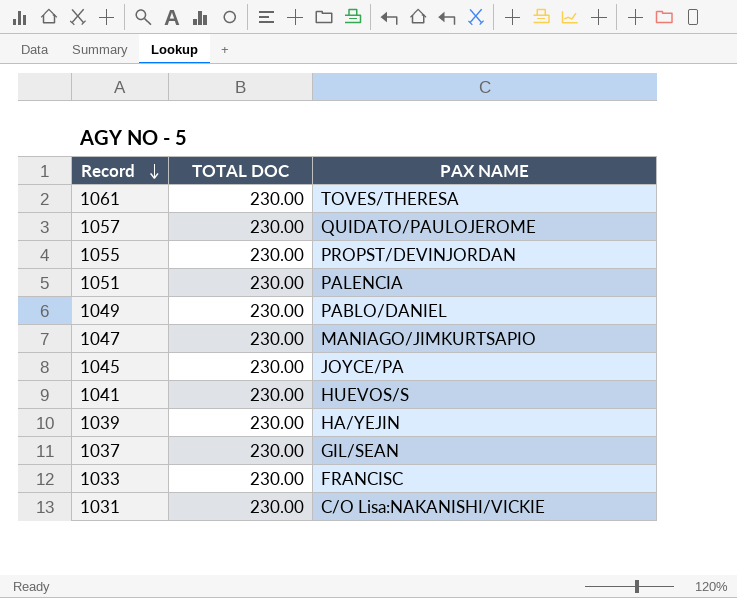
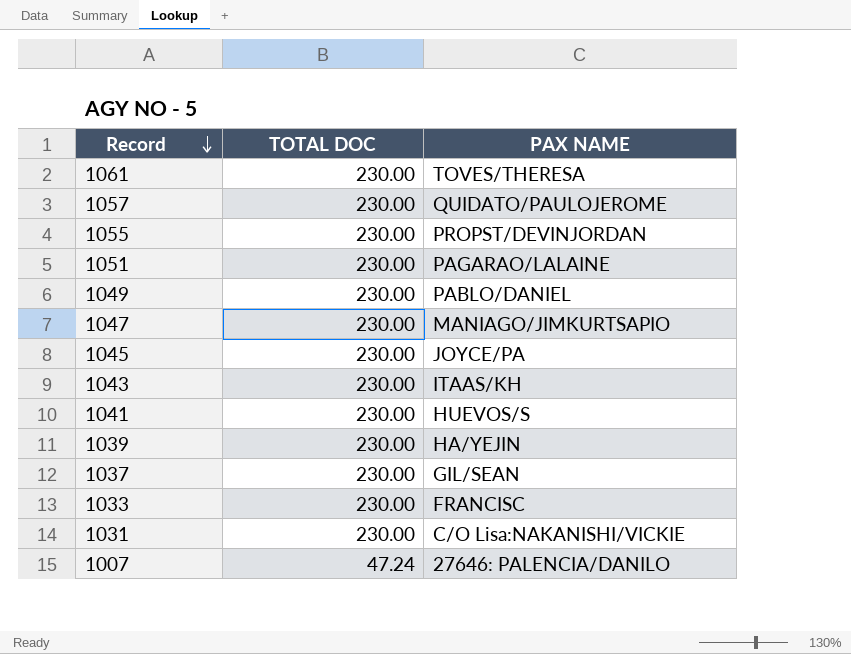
1051 | PAX NAME: PALENCIA -> PAGARAO/LALAINE
row 1043: none -> 230.00 | ITAAS/KH
row 1007: none -> 47.24 | 27646: PALENCIA/DANILO

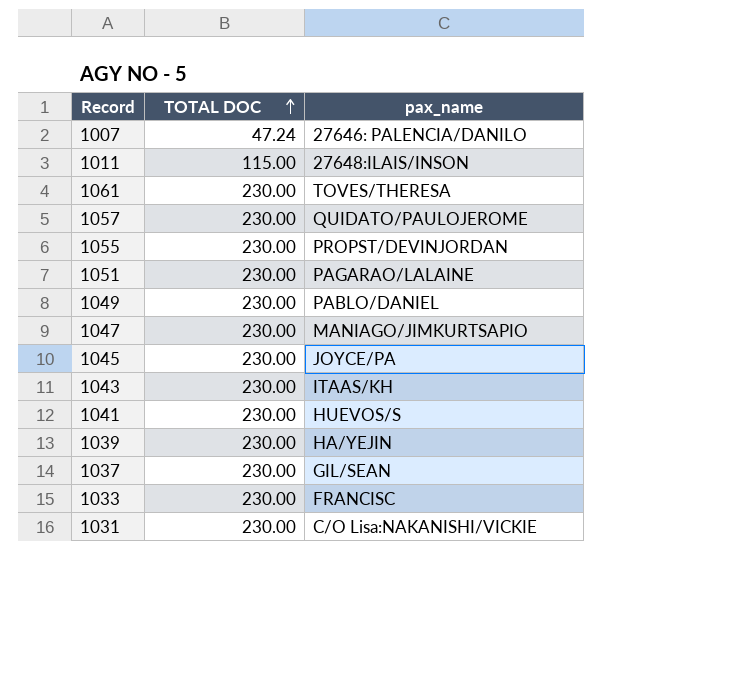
row order: Record descending -> TOTAL DOC ascending
column name: PAX NAME -> pax_name
row 1011: none -> 115.00 | 27648:ILAIS/INSON

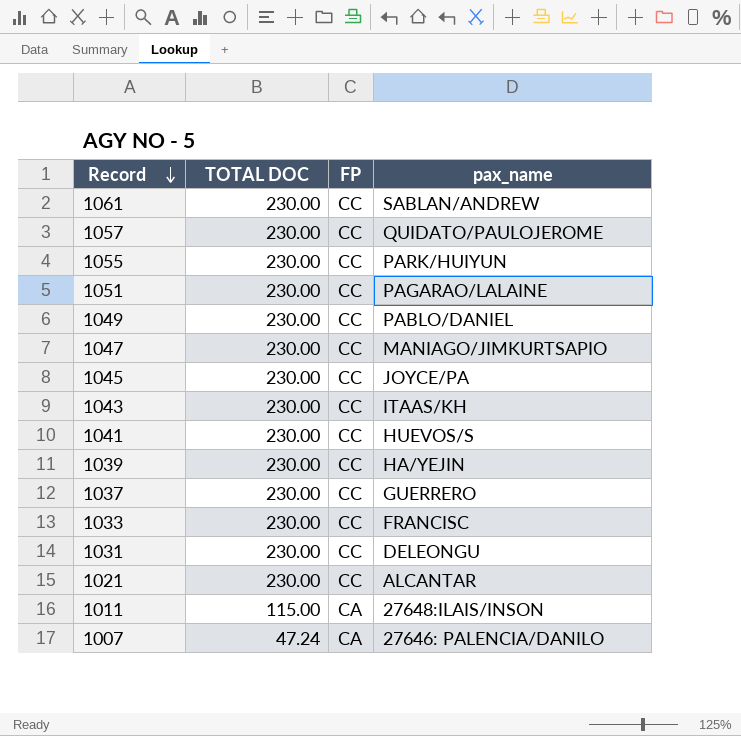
row order: TOTAL DOC ascending -> Record descending
column FP | position: none -> 3
1061 | pax_name: TOVES/THERESA -> SABLAN/ANDREW
1055 | pax_name: PROPST/DEVINJORDAN -> PARK/HUIYUN
1037 | pax_name: GIL/SEAN -> GUERRERO
1031 | pax_name: C/O Lisa:NAKANISHI/VICKIE -> DELEONGU
row 1021: none -> 230.00 | CC | ALCANTAR

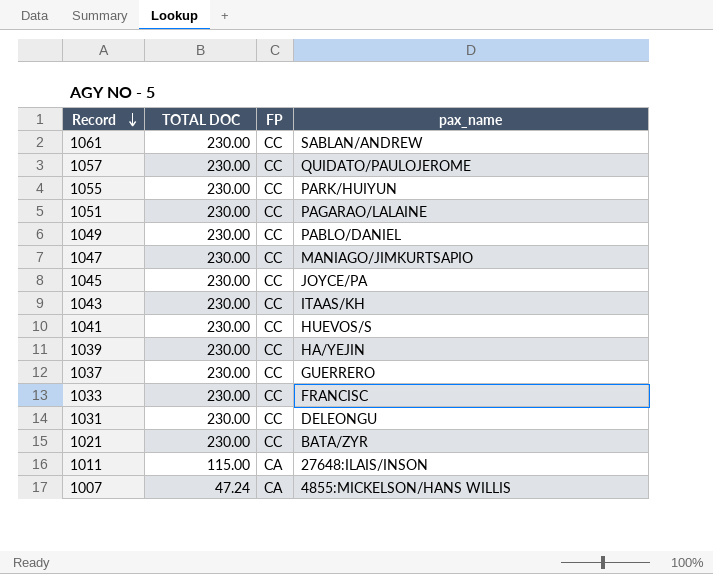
1021 | pax_name: ALCANTAR -> BATA/ZYR
1007 | pax_name: 27646: PALENCIA/DANILO -> 4855:MICKELSON/HANS WILLIS

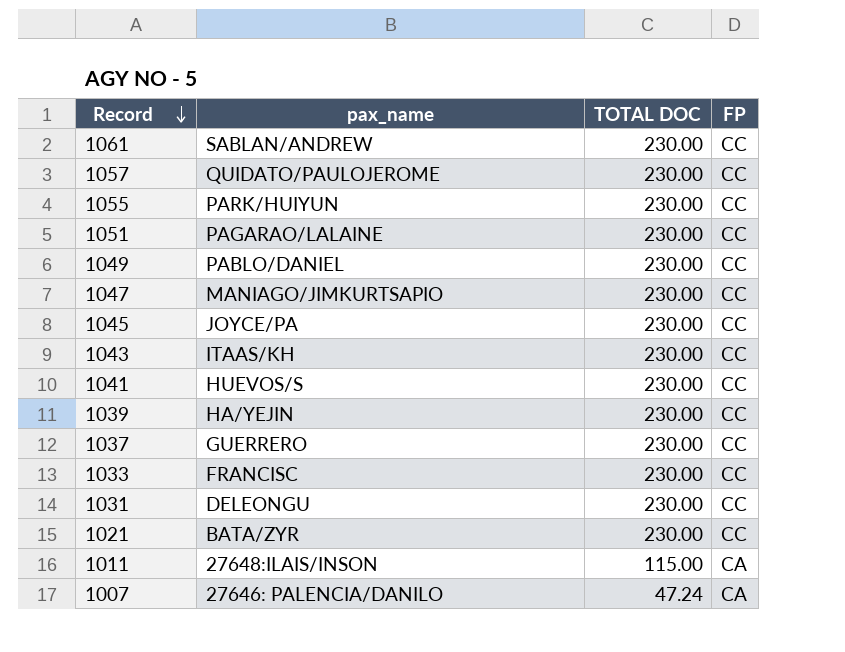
column pax_name | position: 4 -> 2
1007 | pax_name: 4855:MICKELSON/HANS WILLIS -> 27646: PALENCIA/DANILO

